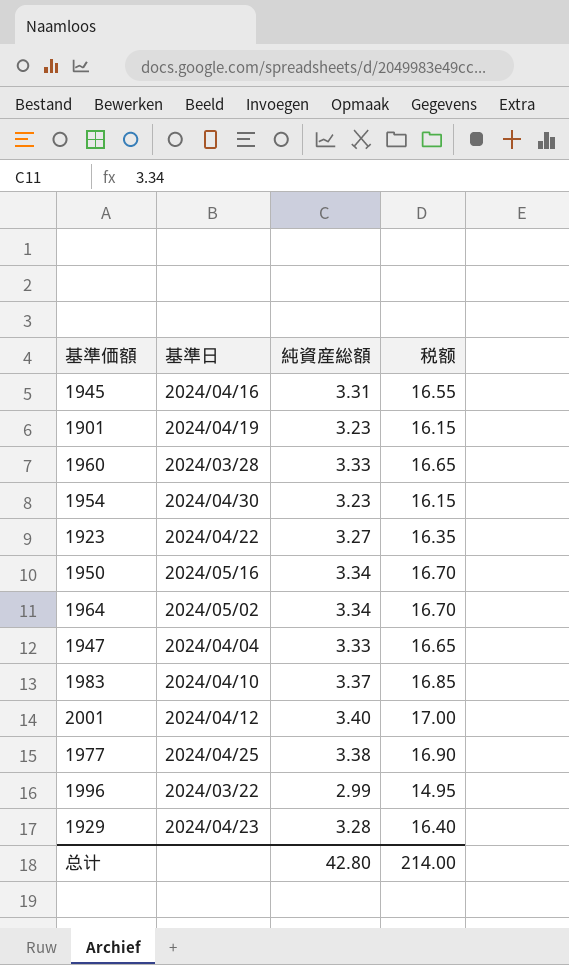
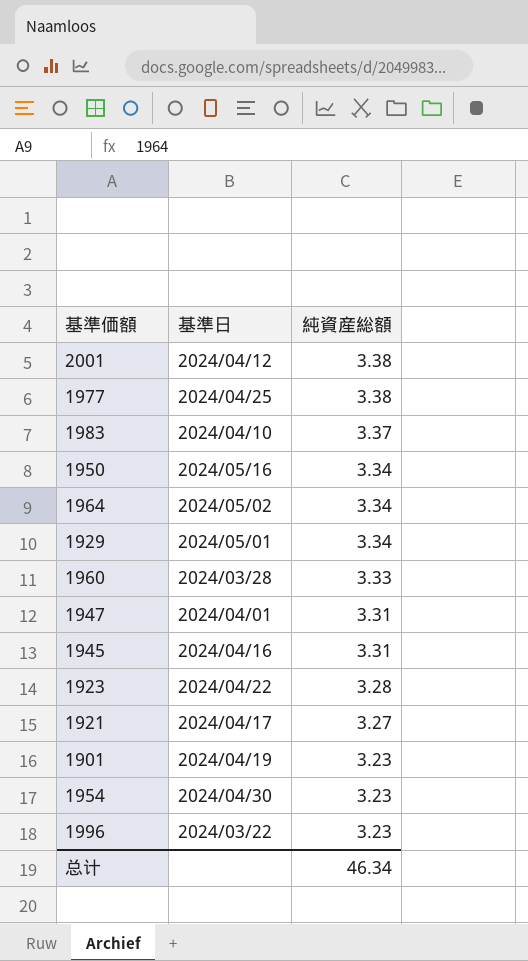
row order: none -> 純資産総額 descending
column 税额 | formula: [純資産総額] * 5 -> none
2001 | 純資産総額: 3.40 -> 3.38
1929 | 基準日: 2024/04/23 -> 2024/05/01
1929 | 純資産総額: 3.28 -> 3.34
1947 | 基準日: 2024/04/04 -> 2024/04/01
1947 | 純資産総額: 3.33 -> 3.31
1923 | 純資産総額: 3.27 -> 3.28
row 1921: none -> 2024/04/17 | 3.27
1996 | 純資産総額: 2.99 -> 3.23
总计 | 純資産総額: 42.80 -> 46.34

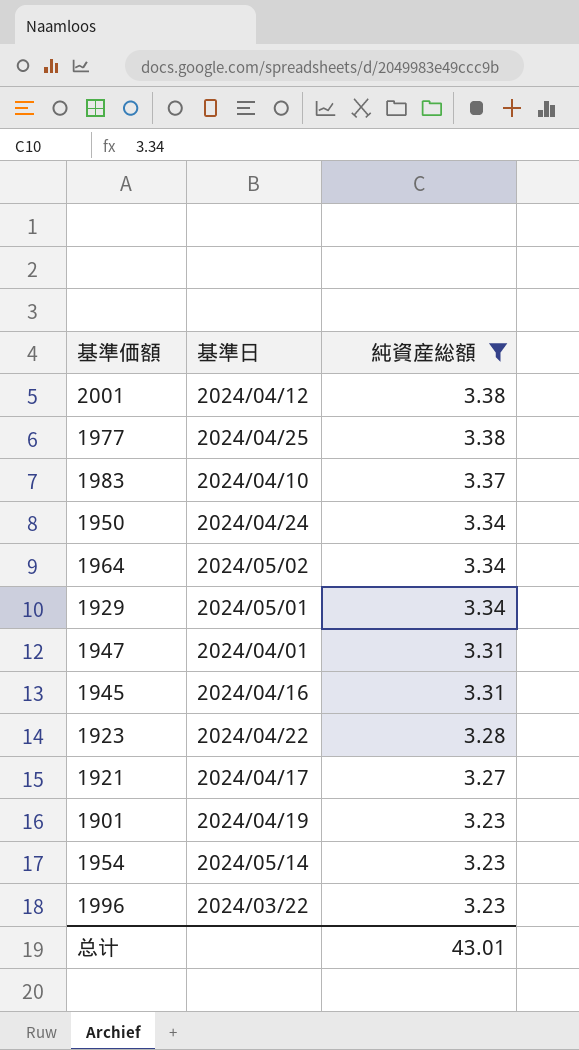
filter: none -> 純資産総額 != 3.33
1950 | 基準日: 2024/05/16 -> 2024/04/24
1954 | 基準日: 2024/04/30 -> 2024/05/14
总计 | 純資産総額: 46.34 -> 43.01

